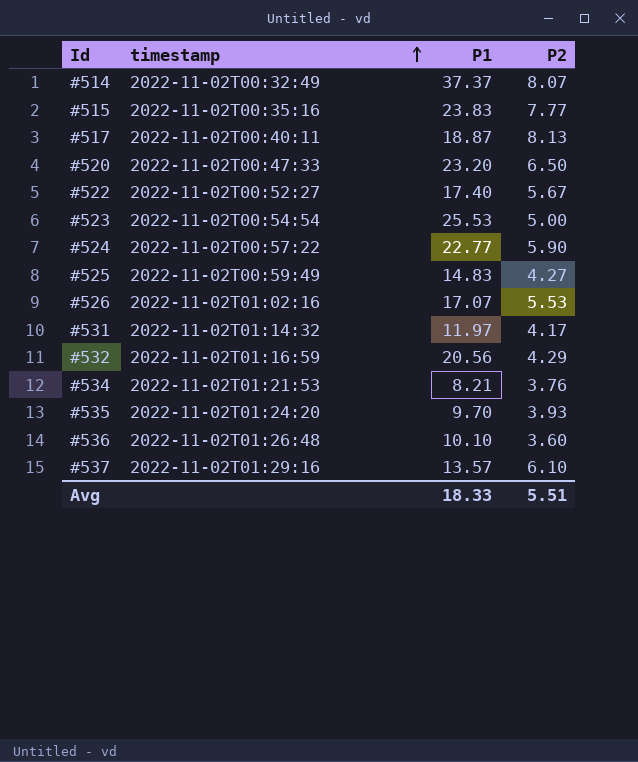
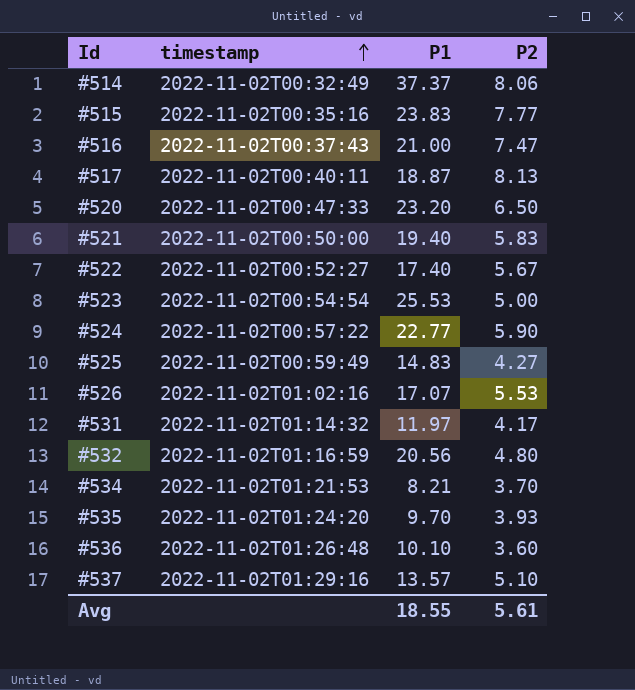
#514 | P2: 8.07 -> 8.06
row #516: none -> 2022-11-02T00:37:43 | 21.00 | 7.47
row #521: none -> 2022-11-02T00:50:00 | 19.40 | 5.83
#532 | P2: 4.29 -> 4.80
#534 | P2: 3.76 -> 3.70
#537 | P2: 6.10 -> 5.10
Avg | P1: 18.33 -> 18.55
Avg | P2: 5.51 -> 5.61

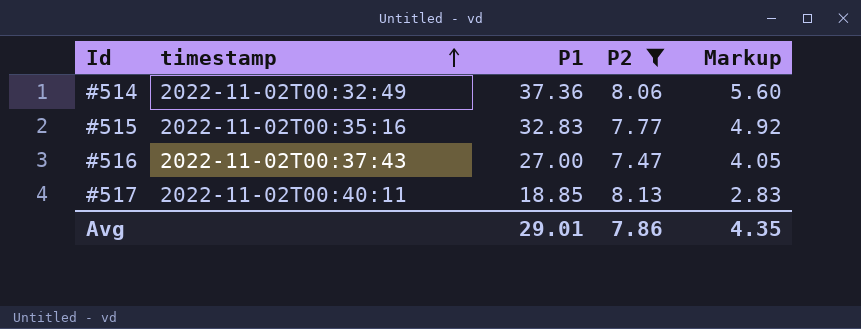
filter: none -> P2 >= 7.47
column Markup | formula: none -> [P1] * 0.15
#514 | P1: 37.37 -> 37.36
#515 | P1: 23.83 -> 32.83
#516 | P1: 21.00 -> 27.00
#517 | P1: 18.87 -> 18.85
Avg | P1: 18.55 -> 29.01
Avg | P2: 5.61 -> 7.86

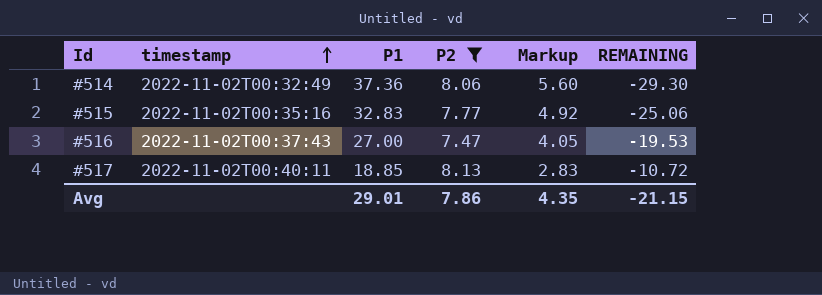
column REMAINING | formula: none -> [P2] - [P1]

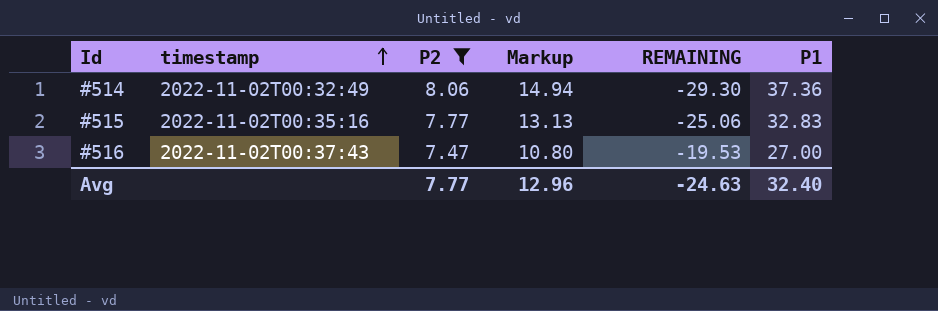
column Markup | formula: [P1] * 0.15 -> [P1] * 0.4
column P1 | position: 3 -> 6
row #517: 2022-11-02T00:40:11 | 18.85 | 8.13 | 2.83 | -10.72 -> none
Avg | P2: 7.86 -> 7.77
Avg | Markup: 4.35 -> 12.96
Avg | REMAINING: -21.15 -> -24.63
Avg | P1: 29.01 -> 32.40

